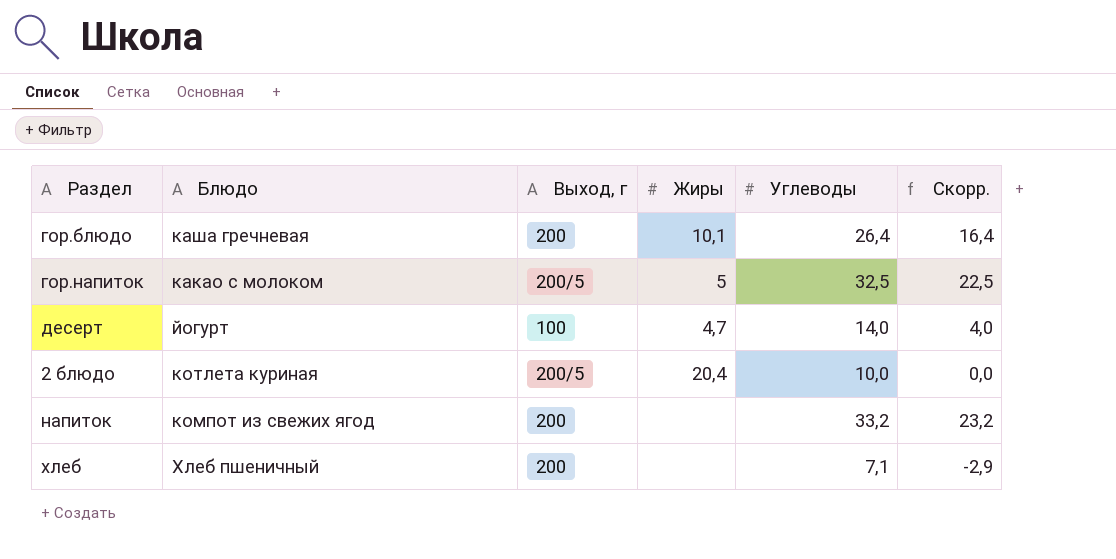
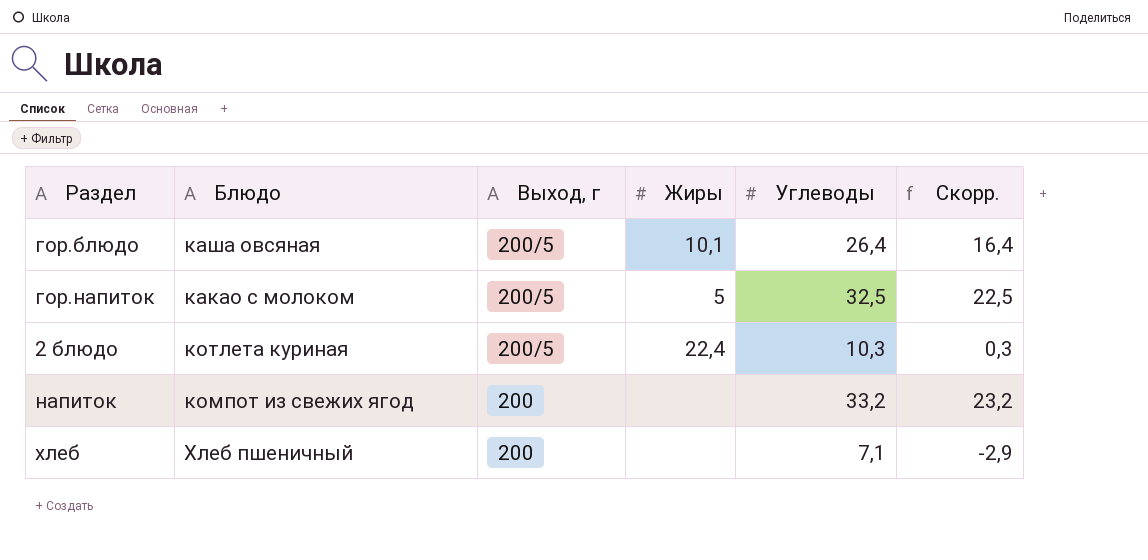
row десерт: йогурт | 100 | 4,7 | 14,0 | 4,0 -> none
гор.блюдо | Блюдо: каша гречневая -> каша овсяная
гор.блюдо | Выход, г: 200 -> 200/5
2 блюдо | Жиры: 20,4 -> 22,4
2 блюдо | Углеводы: 10,0 -> 10,3
2 блюдо | Скорр.: 0,0 -> 0,3

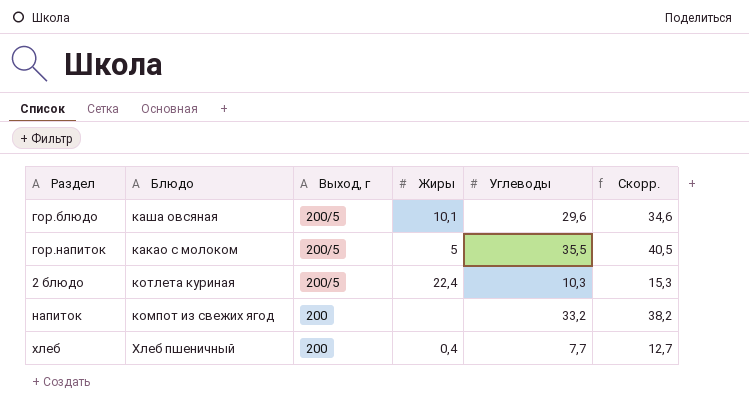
column Скорр. | formula: [Углеводы] - 10 -> [Углеводы] + 5
гор.блюдо | Углеводы: 26,4 -> 29,6
гор.напиток | Углеводы: 32,5 -> 35,5
хлеб | Жиры: none -> 0,4
хлеб | Углеводы: 7,1 -> 7,7

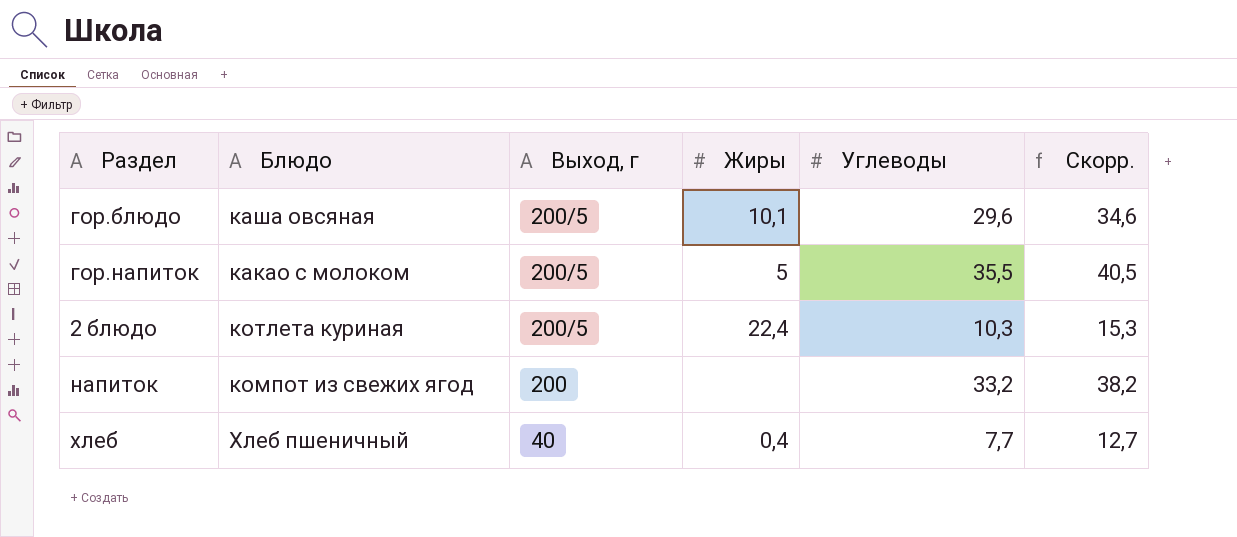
хлеб | Выход, г: 200 -> 40

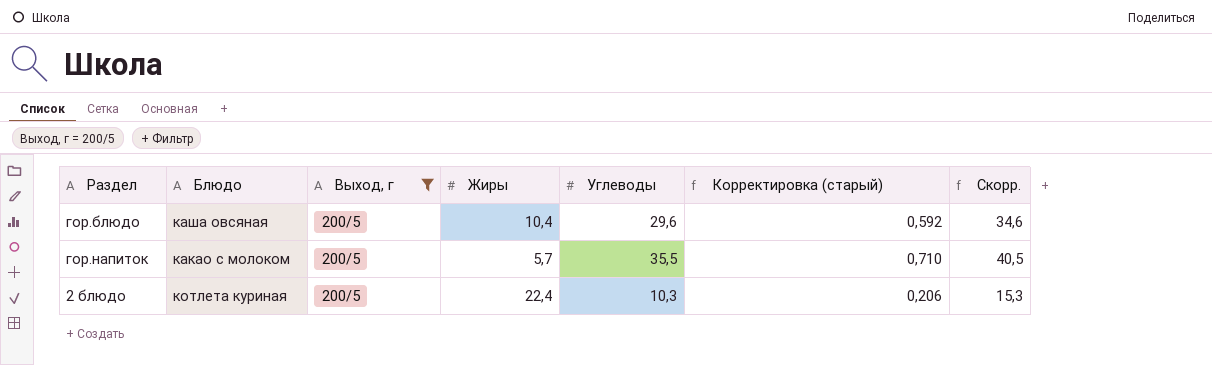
filter: none -> Выход, г = 200/5
column Корректировка (старый) | formula: none -> [Углеводы] * 0,02
гор.блюдо | Жиры: 10,1 -> 10,4
гор.напиток | Жиры: 5 -> 5,7

